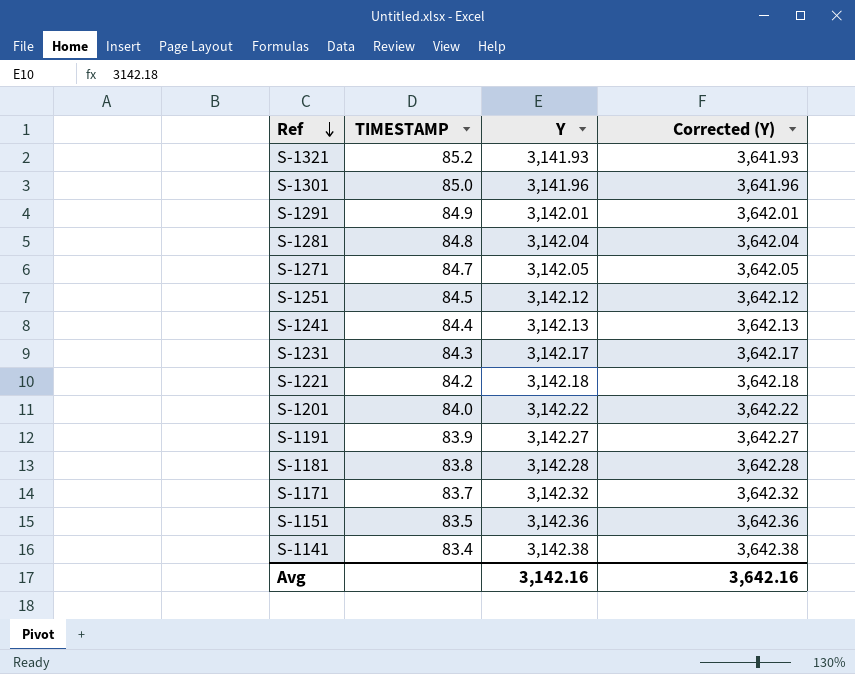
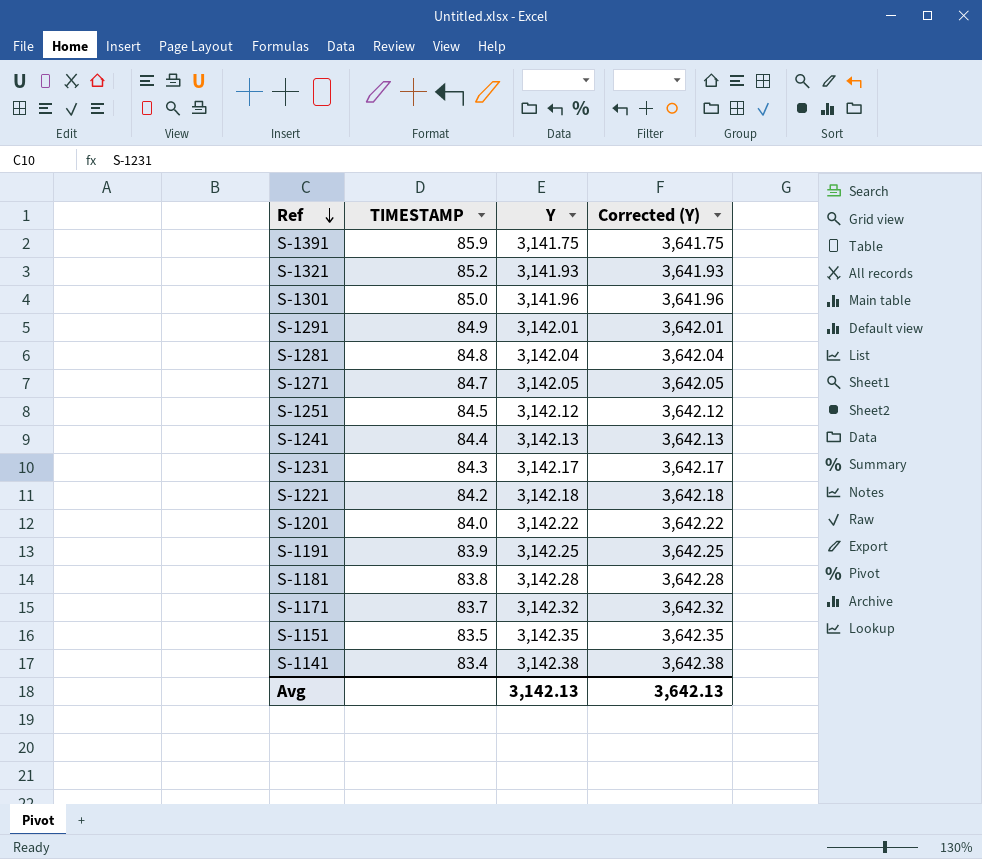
row S-1391: none -> 85.9 | 3,141.75 | 3,641.75
S-1191 | Y: 3,142.27 -> 3,142.25
S-1191 | Corrected (Y): 3,642.27 -> 3,642.25
S-1151 | Y: 3,142.36 -> 3,142.35
S-1151 | Corrected (Y): 3,642.36 -> 3,642.35
Avg | Y: 3,142.16 -> 3,142.13
Avg | Corrected (Y): 3,642.16 -> 3,642.13

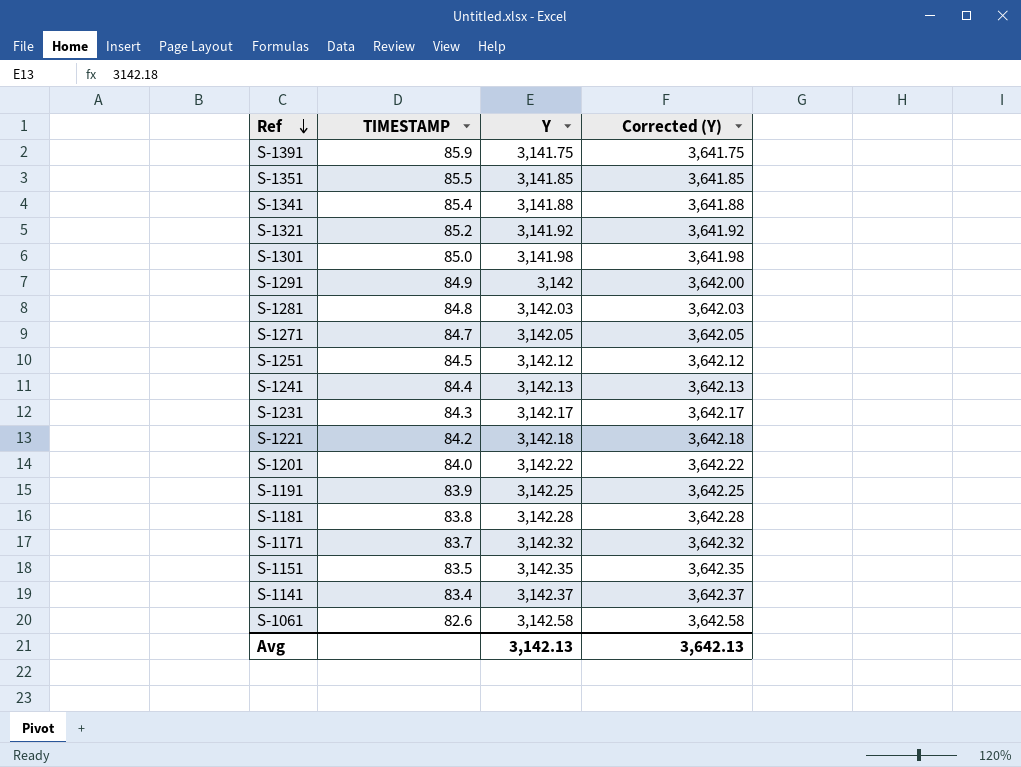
row S-1351: none -> 85.5 | 3,141.85 | 3,641.85
row S-1341: none -> 85.4 | 3,141.88 | 3,641.88
S-1321 | Y: 3,141.93 -> 3,141.92
S-1321 | Corrected (Y): 3,641.93 -> 3,641.92
S-1301 | Y: 3,141.96 -> 3,141.98
S-1301 | Corrected (Y): 3,641.96 -> 3,641.98
S-1291 | Y: 3,142.01 -> 3,142
S-1291 | Corrected (Y): 3,642.01 -> 3,642.00
S-1281 | Y: 3,142.04 -> 3,142.03
S-1281 | Corrected (Y): 3,642.04 -> 3,642.03
S-1141 | Y: 3,142.38 -> 3,142.37
S-1141 | Corrected (Y): 3,642.38 -> 3,642.37
row S-1061: none -> 82.6 | 3,142.58 | 3,642.58

